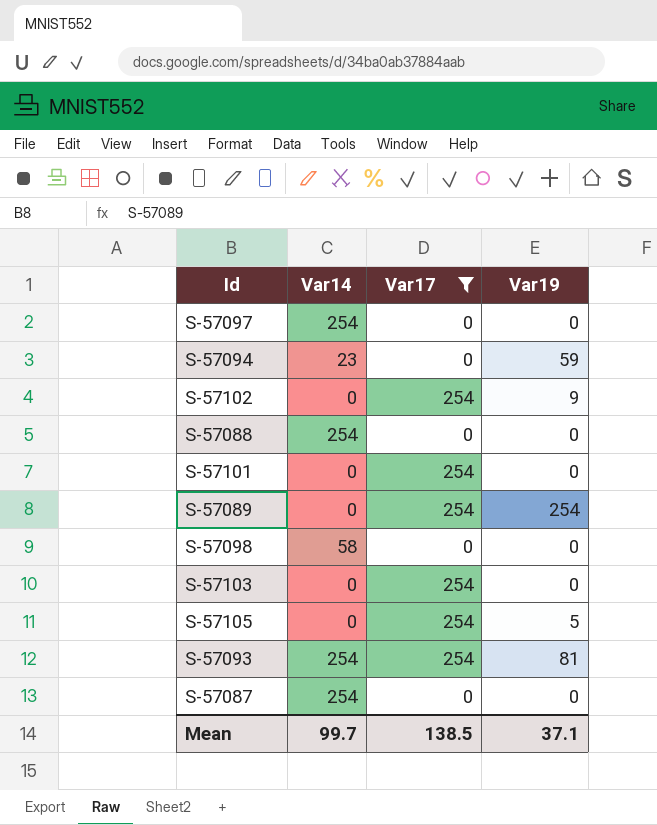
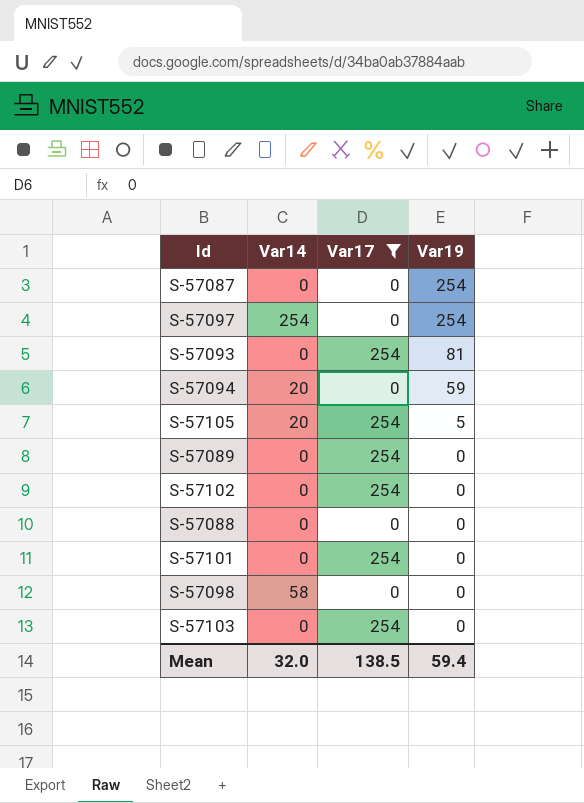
row order: none -> Var19 descending
S-57087 | Var14: 254 -> 0
S-57087 | Var19: 0 -> 254
S-57097 | Var19: 0 -> 254
S-57093 | Var14: 254 -> 0
S-57094 | Var14: 23 -> 20
S-57105 | Var14: 0 -> 20
S-57089 | Var19: 254 -> 0
S-57102 | Var19: 9 -> 0
S-57088 | Var14: 254 -> 0
Mean | Var14: 99.7 -> 32.0
Mean | Var19: 37.1 -> 59.4

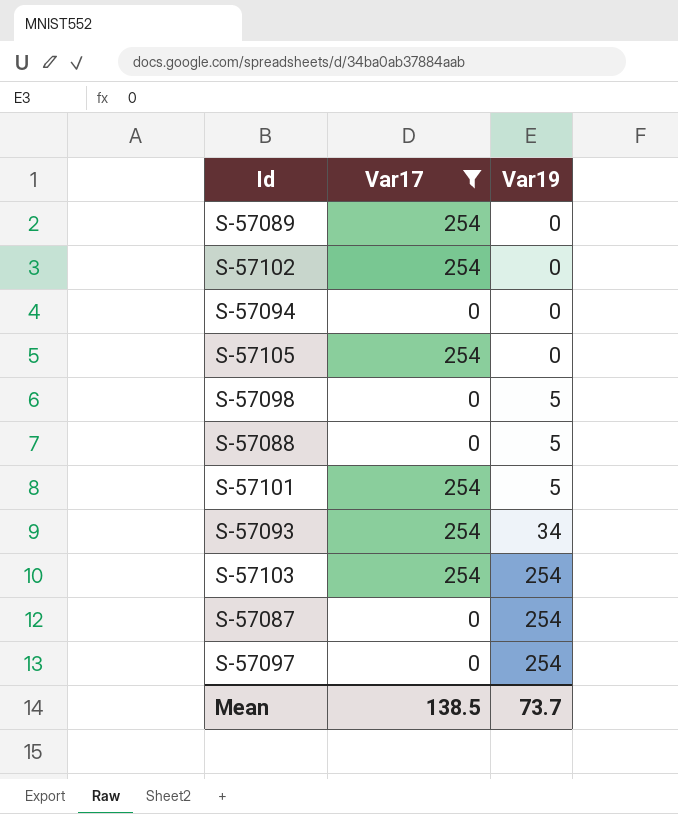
row order: Var19 descending -> Var19 ascending
column Var14 | position: 2 -> none
S-57094 | Var19: 59 -> 0
S-57105 | Var19: 5 -> 0
S-57098 | Var19: 0 -> 5
S-57088 | Var19: 0 -> 5
S-57101 | Var19: 0 -> 5
S-57093 | Var19: 81 -> 34
S-57103 | Var19: 0 -> 254
Mean | Var19: 59.4 -> 73.7

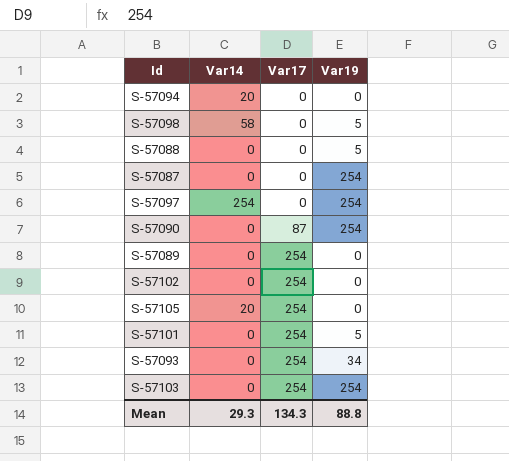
filter: Var17 != 87 -> none
row order: Var19 ascending -> Var17 ascending
column Var14 | position: none -> 2
Mean | Var17: 138.5 -> 134.3
Mean | Var19: 73.7 -> 88.8

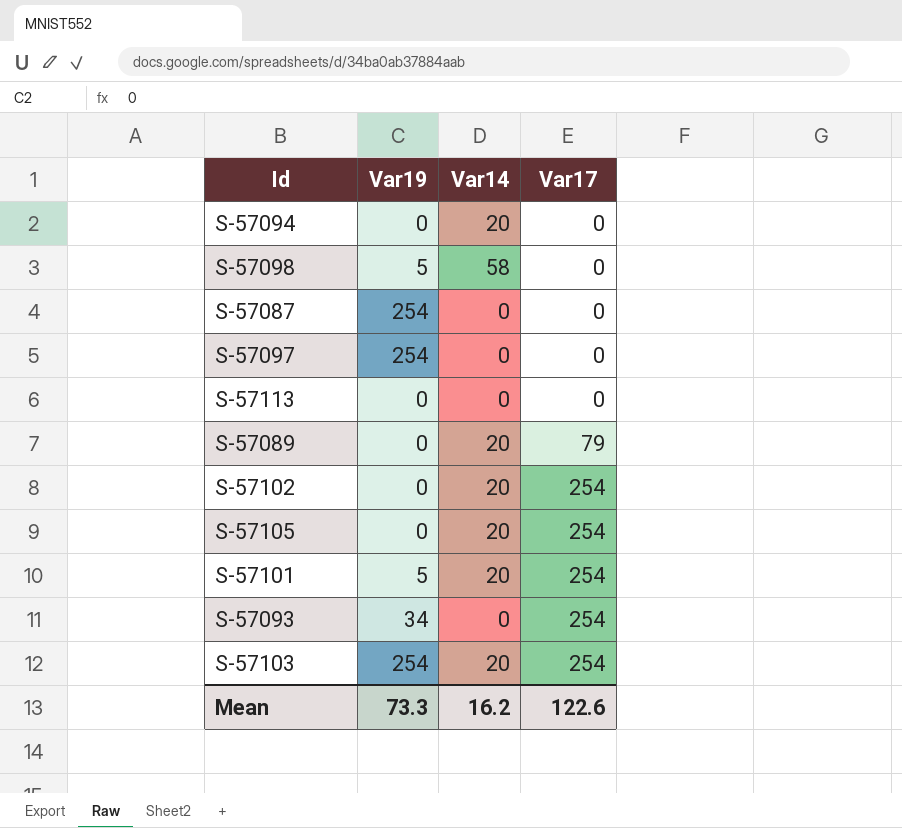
column Var19 | position: 4 -> 2
row S-57088: 0 | 0 | 5 -> none
row S-57090: 0 | 87 | 254 -> none
S-57097 | Var14: 254 -> 0
row S-57113: none -> 0 | 0 | 0
S-57089 | Var14: 0 -> 20
S-57089 | Var17: 254 -> 79
S-57102 | Var14: 0 -> 20
S-57101 | Var14: 0 -> 20
S-57103 | Var14: 0 -> 20
Mean | Var19: 88.8 -> 73.3
Mean | Var14: 29.3 -> 16.2
Mean | Var17: 134.3 -> 122.6

